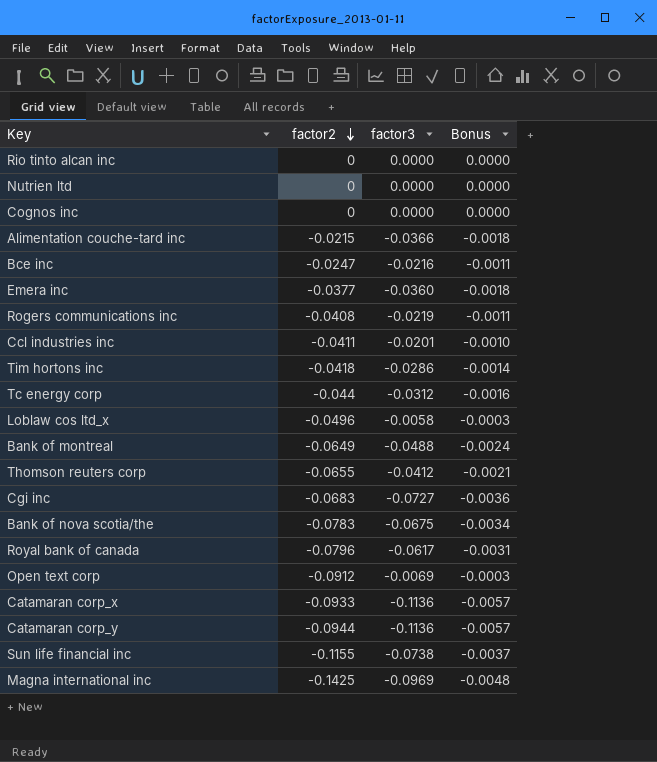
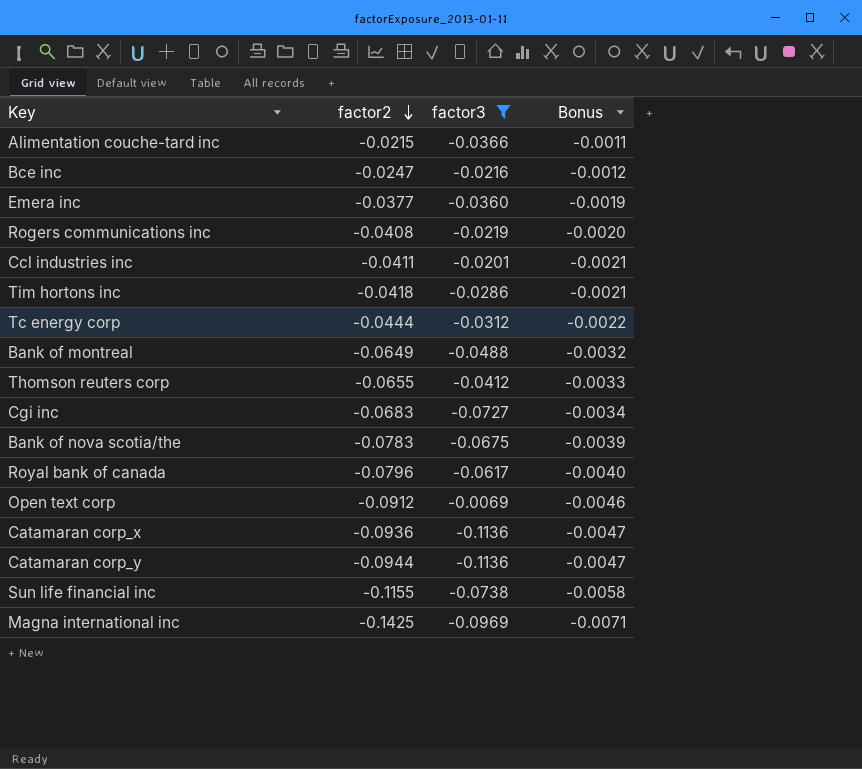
filter: none -> factor3 <= -0.0069
column Bonus | formula: [factor3] * 0.05 -> [factor2] * 0.05
Tc energy corp | factor2: -0.044 -> -0.0444
Catamaran corp_x | factor2: -0.0933 -> -0.0936

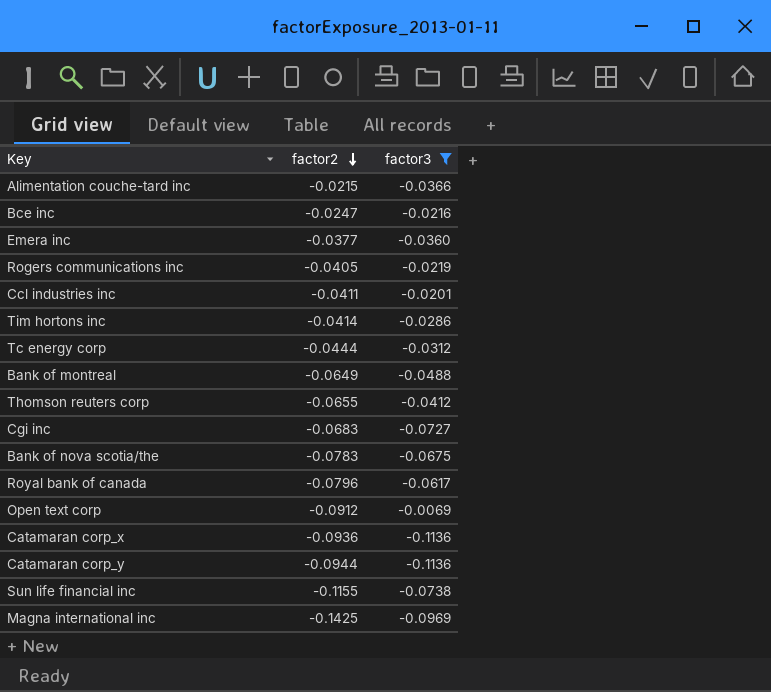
column Bonus | formula: [factor2] * 0.05 -> none
Rogers communications inc | factor2: -0.0408 -> -0.0405
Tim hortons inc | factor2: -0.0418 -> -0.0414

